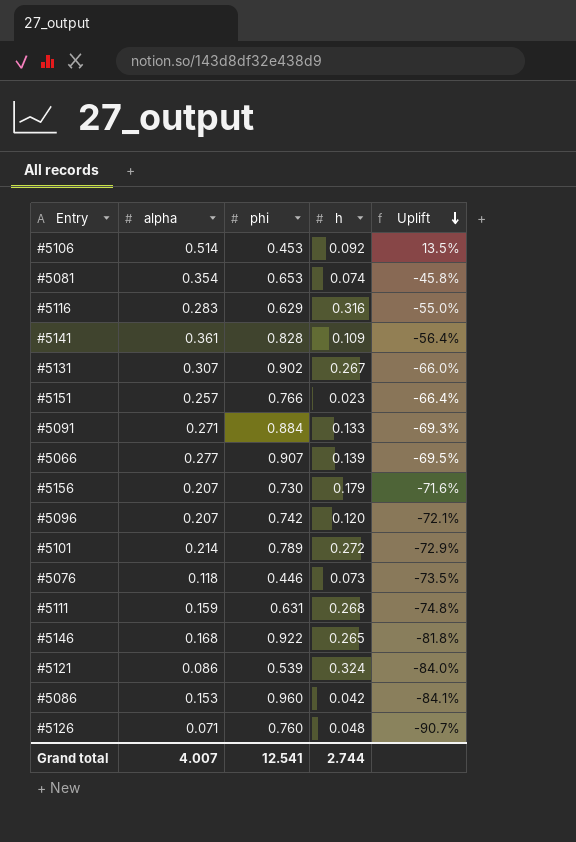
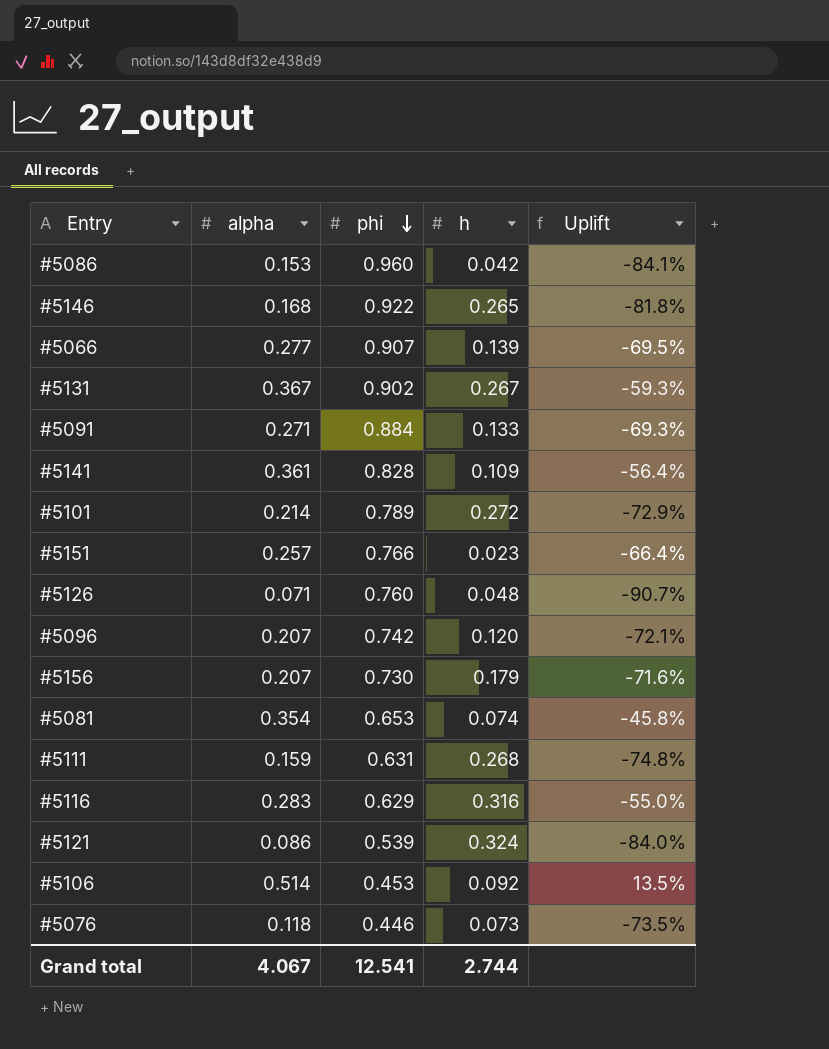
row order: Uplift descending -> phi descending
#5131 | alpha: 0.307 -> 0.367
#5131 | Uplift: -66.0% -> -59.3%
Grand total | alpha: 4.007 -> 4.067

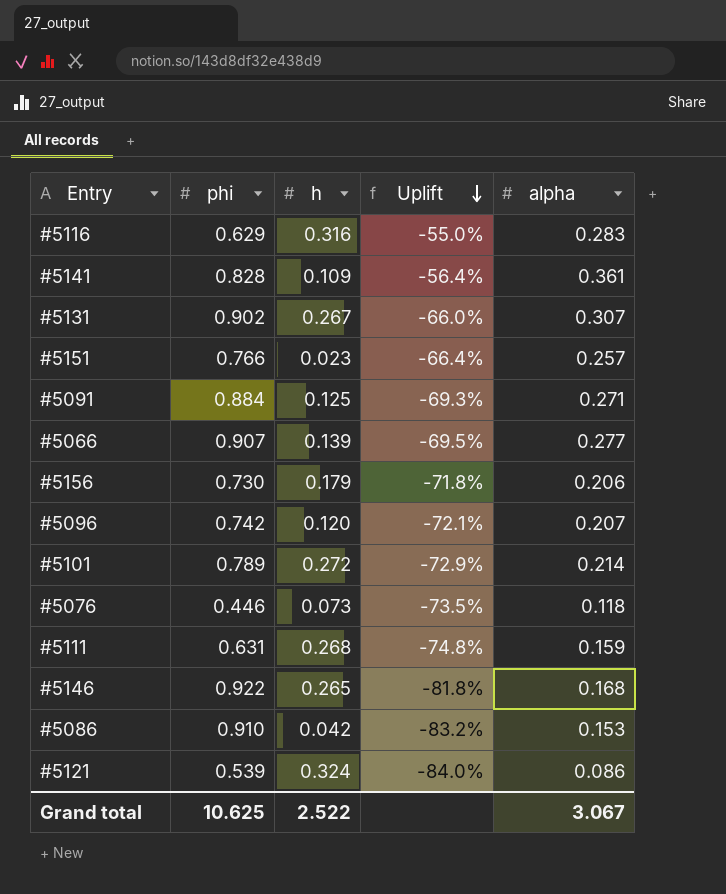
row order: phi descending -> Uplift descending
column alpha | position: 2 -> 5
row #5126: 0.071 | 0.760 | 0.048 | -90.7% -> none
row #5081: 0.354 | 0.653 | 0.074 | -45.8% -> none
row #5106: 0.514 | 0.453 | 0.092 | 13.5% -> none
#5131 | Uplift: -59.3% -> -66.0%
#5131 | alpha: 0.367 -> 0.307
#5091 | h: 0.133 -> 0.125
#5156 | Uplift: -71.6% -> -71.8%
#5156 | alpha: 0.207 -> 0.206
#5086 | phi: 0.960 -> 0.910
#5086 | Uplift: -84.1% -> -83.2%
Grand total | phi: 12.541 -> 10.625
Grand total | h: 2.744 -> 2.522
Grand total | alpha: 4.067 -> 3.067

